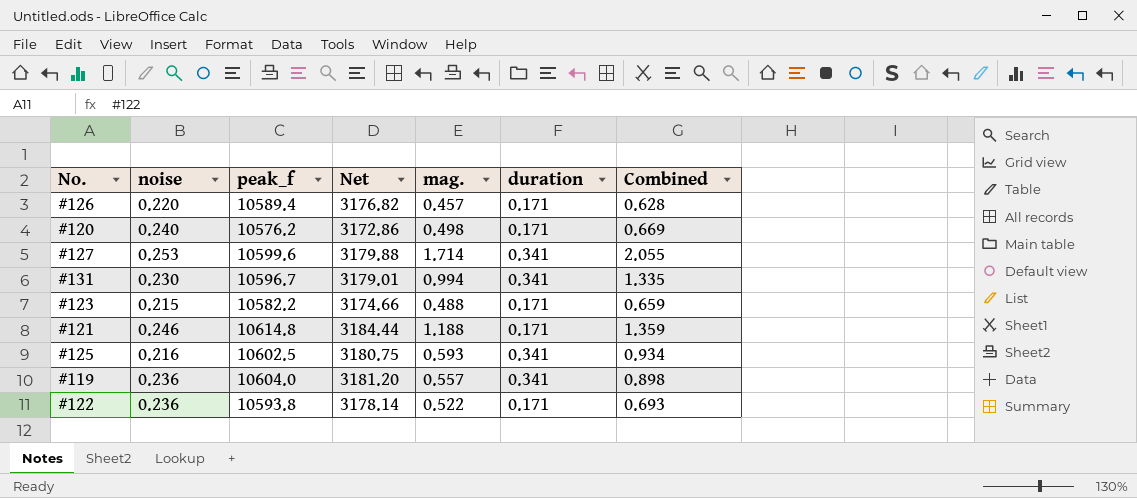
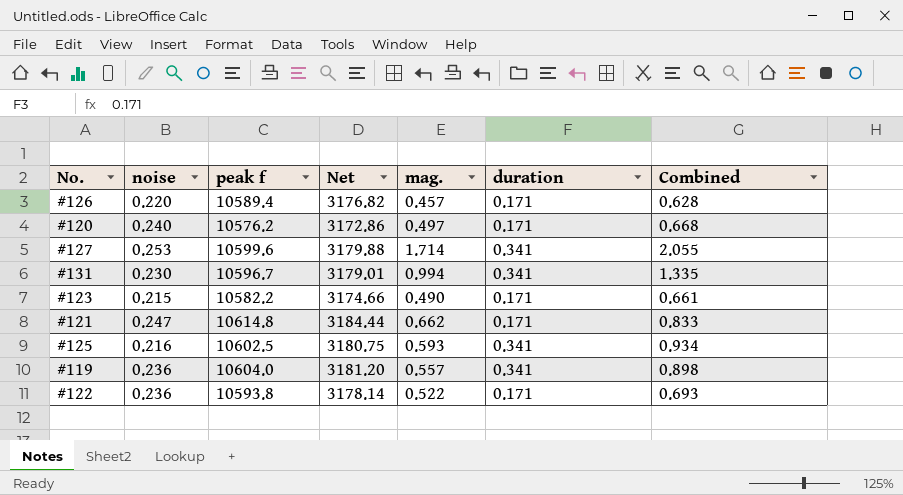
column name: peak_f -> peak f
#120 | mag.: 0.498 -> 0.497
#120 | Combined: 0.669 -> 0.668
#123 | mag.: 0.488 -> 0.490
#123 | Combined: 0.659 -> 0.661
#121 | noise: 0.246 -> 0.247
#121 | mag.: 1.188 -> 0.662
#121 | Combined: 1.359 -> 0.833

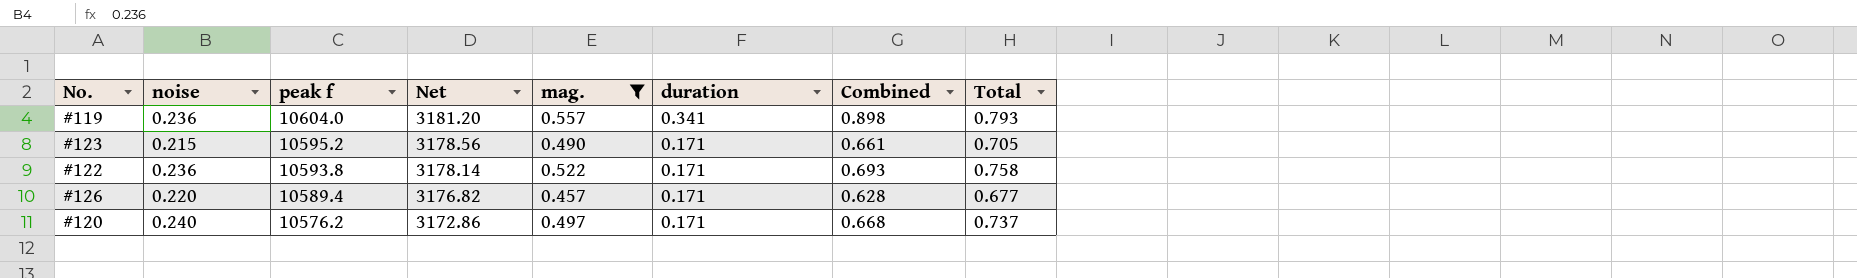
filter: none -> mag. <= 0.557
row order: none -> peak f descending
column Total | formula: none -> [noise] + [mag.]
#123 | peak f: 10582.2 -> 10595.2
#123 | Net: 3174.66 -> 3178.56

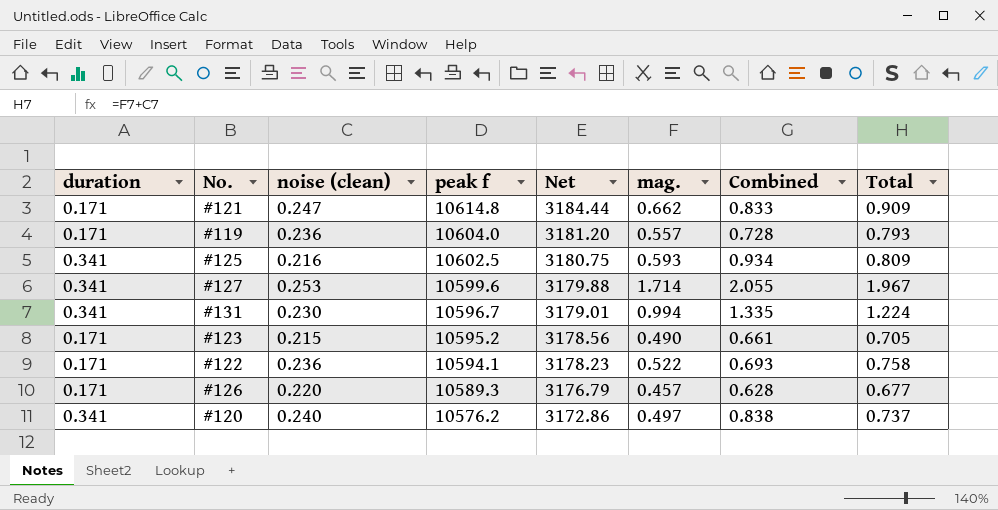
filter: mag. <= 0.557 -> none
column duration | position: 6 -> 1
column name: noise -> noise (clean)
#119 | duration: 0.341 -> 0.171
#119 | Combined: 0.898 -> 0.728
#122 | peak f: 10593.8 -> 10594.1
#122 | Net: 3178.14 -> 3178.23
#126 | peak f: 10589.4 -> 10589.3
#126 | Net: 3176.82 -> 3176.79
#120 | duration: 0.171 -> 0.341
#120 | Combined: 0.668 -> 0.838

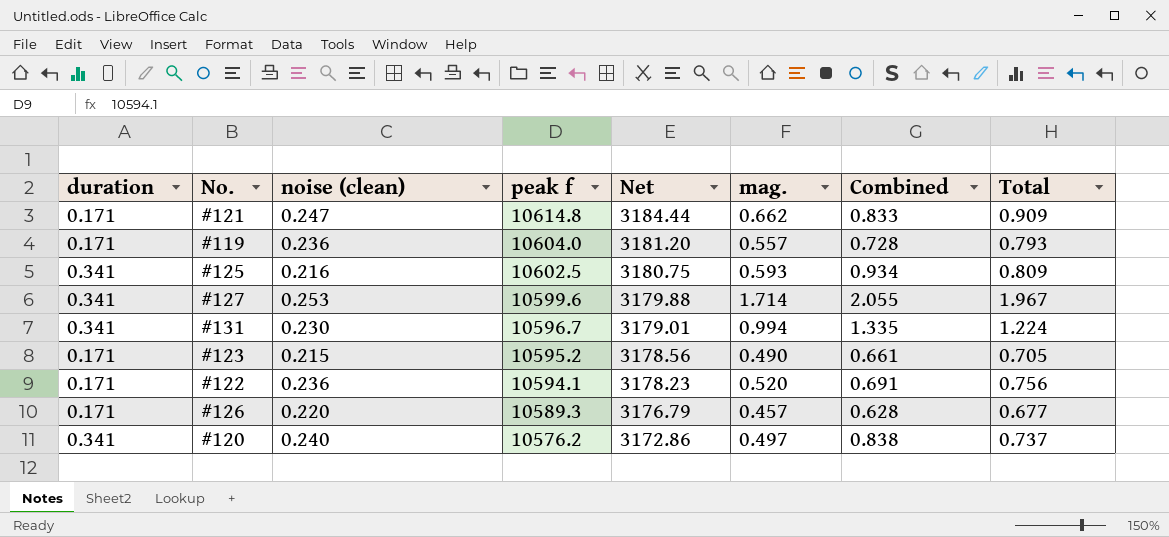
#122 | mag.: 0.522 -> 0.520
#122 | Combined: 0.693 -> 0.691
#122 | Total: 0.758 -> 0.756

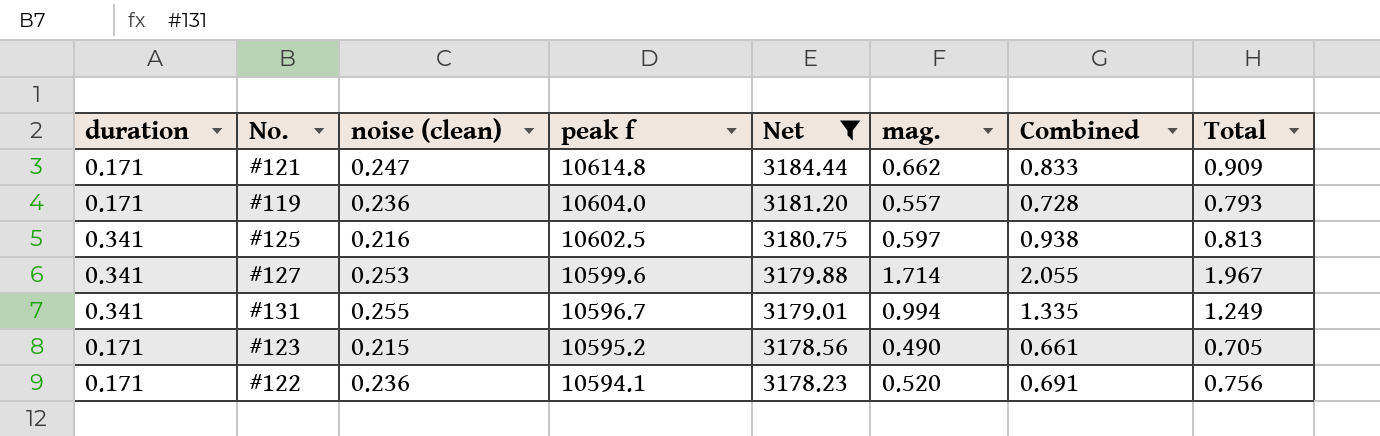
filter: none -> Net >= 3178.23
#125 | mag.: 0.593 -> 0.597
#125 | Combined: 0.934 -> 0.938
#125 | Total: 0.809 -> 0.813
#131 | noise (clean): 0.230 -> 0.255
#131 | Total: 1.224 -> 1.249

